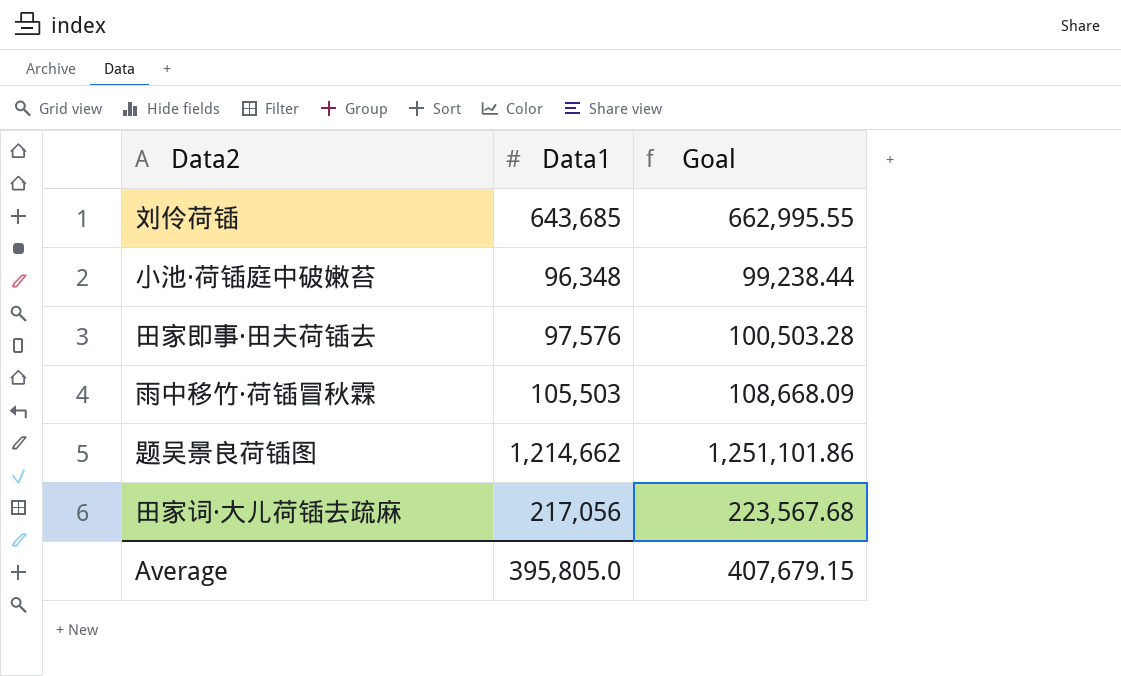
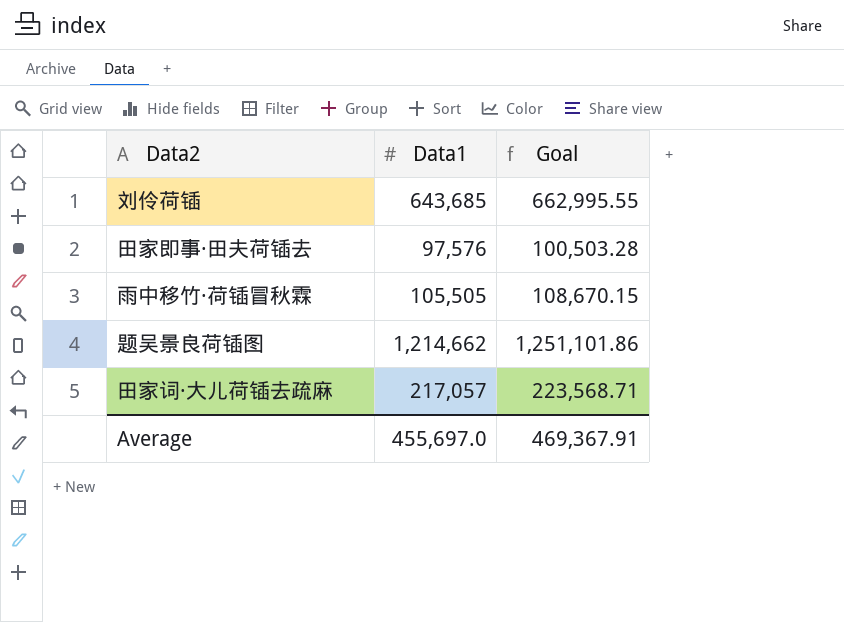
row 小池·荷锸庭中破嫩苔: 96,348 | 99,238.44 -> none
雨中移竹·荷锸冒秋霖 | Data1: 105,503 -> 105,505
雨中移竹·荷锸冒秋霖 | Goal: 108,668.09 -> 108,670.15
田家词·大儿荷锸去疏麻 | Data1: 217,056 -> 217,057
田家词·大儿荷锸去疏麻 | Goal: 223,567.68 -> 223,568.71
Average | Data1: 395,805.0 -> 455,697.0
Average | Goal: 407,679.15 -> 469,367.91

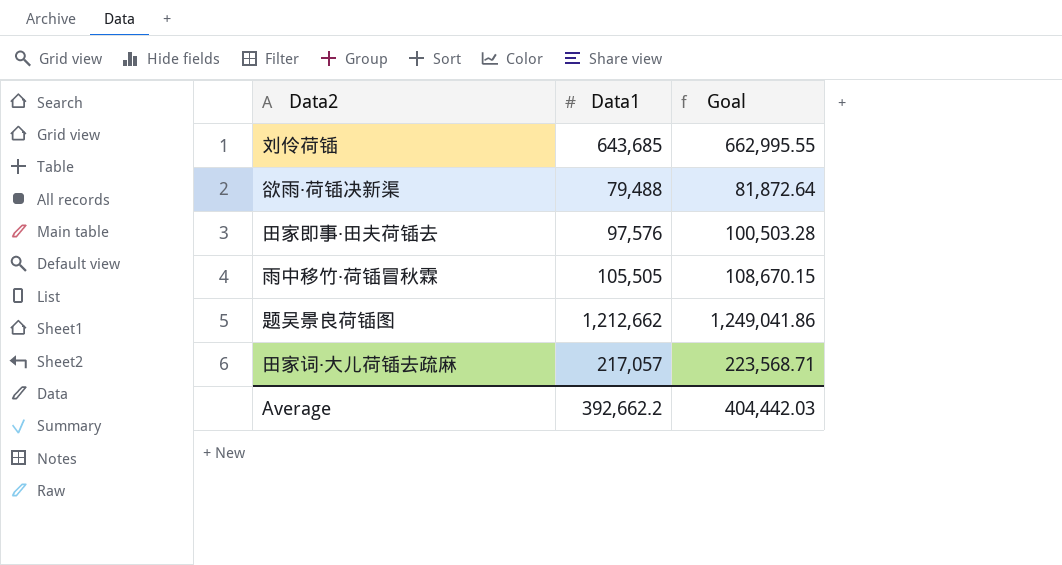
row 欲雨·荷锸决新渠: none -> 79,488 | 81,872.64
题吴景良荷锸图 | Data1: 1,214,662 -> 1,212,662
题吴景良荷锸图 | Goal: 1,251,101.86 -> 1,249,041.86
Average | Data1: 455,697.0 -> 392,662.2
Average | Goal: 469,367.91 -> 404,442.03

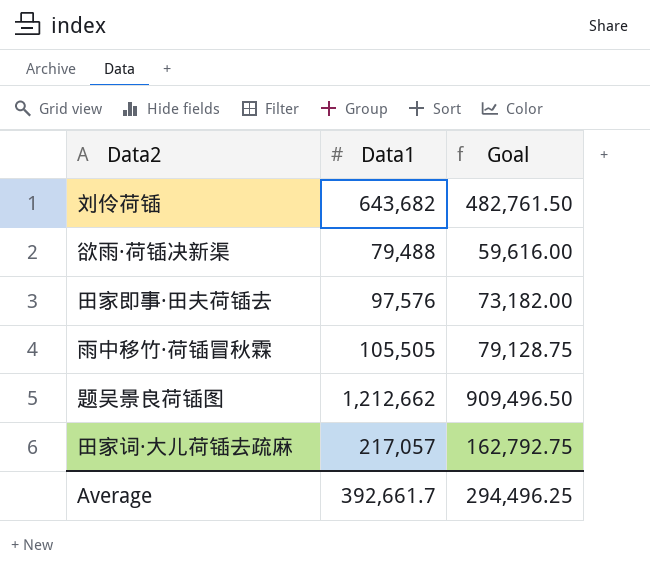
column Goal | formula: [Data1] * 1.03 -> [Data1] * 0.75
刘伶荷锸 | Data1: 643,685 -> 643,682
Average | Data1: 392,662.2 -> 392,661.7
Average | Goal: 404,442.03 -> 294,496.25

